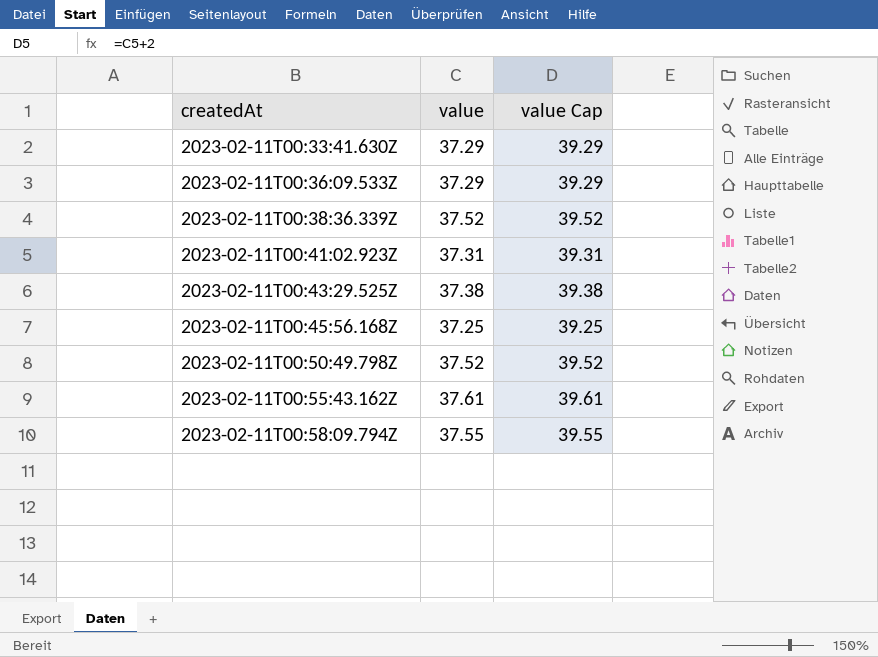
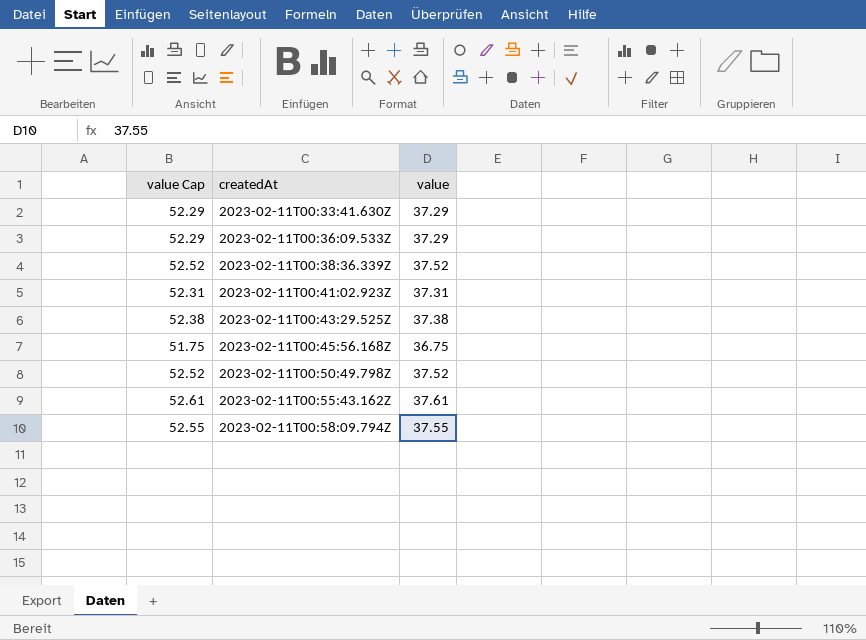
column value Cap | formula: [value] + 2 -> [value] + 15
column value Cap | position: 3 -> 1
2023-02-11T00:45:56.168Z | value: 37.25 -> 36.75

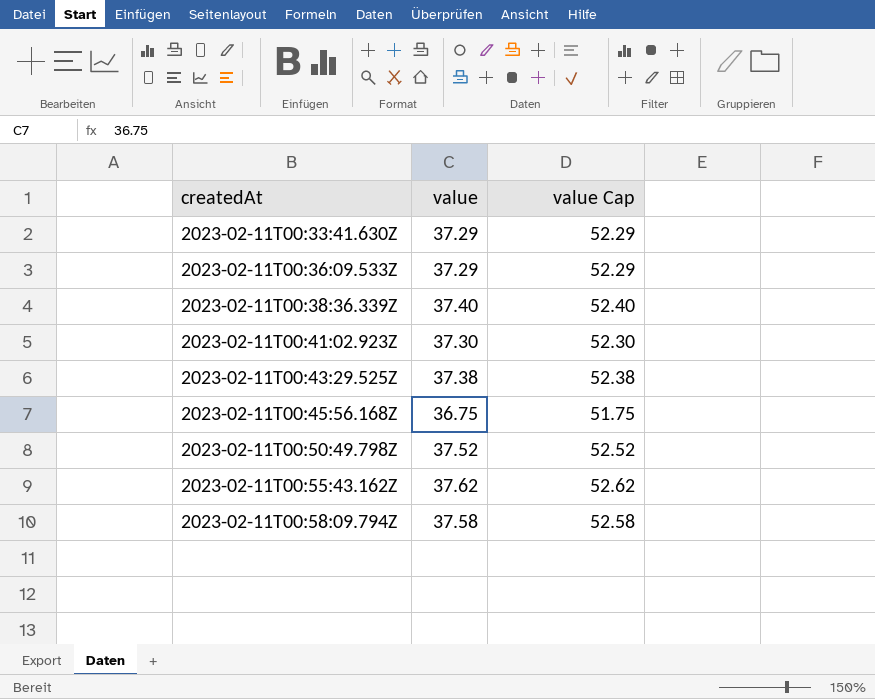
column value Cap | position: 1 -> 3
2023-02-11T00:38:36.339Z | value: 37.52 -> 37.40
2023-02-11T00:38:36.339Z | value Cap: 52.52 -> 52.40
2023-02-11T00:41:02.923Z | value: 37.31 -> 37.30
2023-02-11T00:41:02.923Z | value Cap: 52.31 -> 52.30
2023-02-11T00:55:43.162Z | value: 37.61 -> 37.62
2023-02-11T00:55:43.162Z | value Cap: 52.61 -> 52.62
2023-02-11T00:58:09.794Z | value: 37.55 -> 37.58
2023-02-11T00:58:09.794Z | value Cap: 52.55 -> 52.58

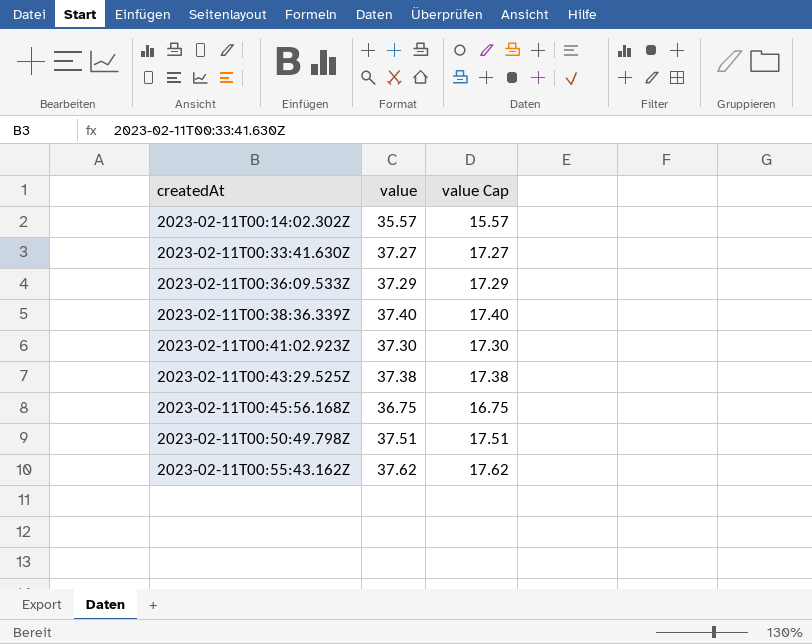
column value Cap | formula: [value] + 15 -> [value] - 20
row 2023-02-11T00:58:09.794Z: 37.58 | 52.58 -> none
row 2023-02-11T00:14:02.302Z: none -> 35.57 | 15.57
2023-02-11T00:33:41.630Z | value: 37.29 -> 37.27
2023-02-11T00:50:49.798Z | value: 37.52 -> 37.51

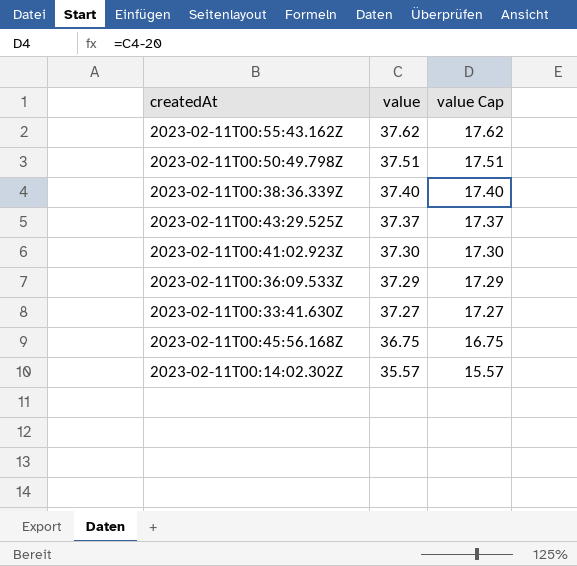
row order: createdAt ascending -> value descending
2023-02-11T00:43:29.525Z | value: 37.38 -> 37.37
2023-02-11T00:43:29.525Z | value Cap: 17.38 -> 17.37

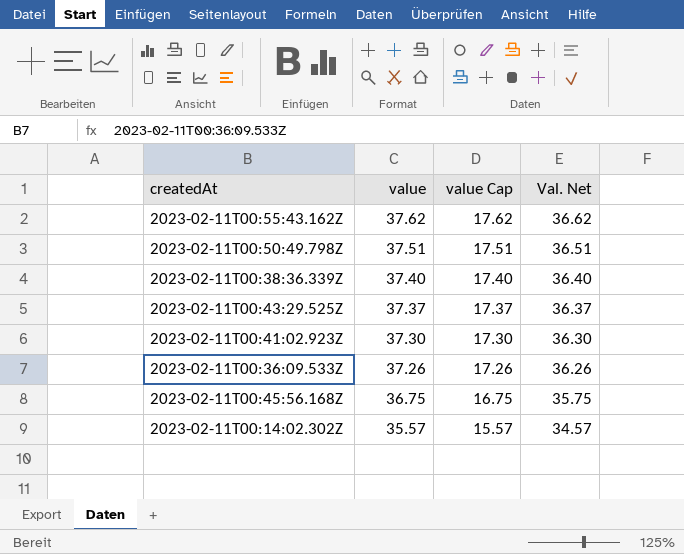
column Val. Net | formula: none -> [value] - 1
row 2023-02-11T00:33:41.630Z: 37.27 | 17.27 -> none
2023-02-11T00:36:09.533Z | value: 37.29 -> 37.26
2023-02-11T00:36:09.533Z | value Cap: 17.29 -> 17.26

